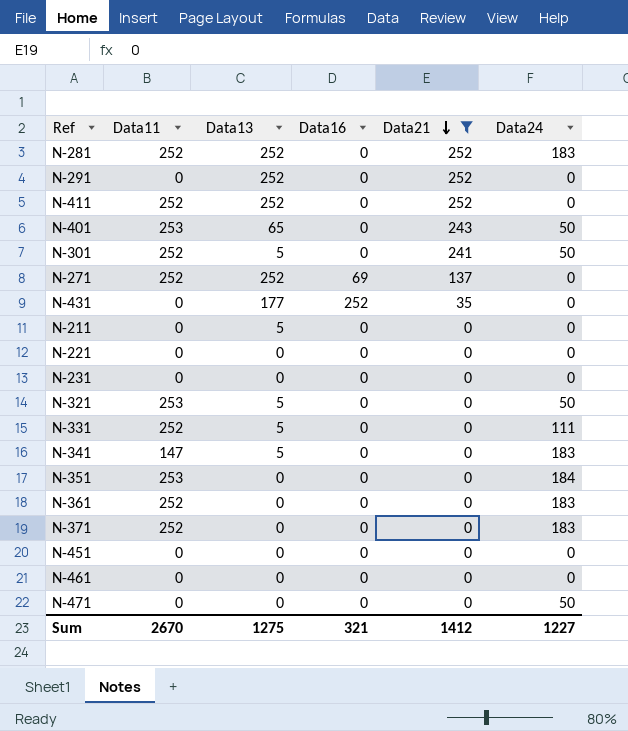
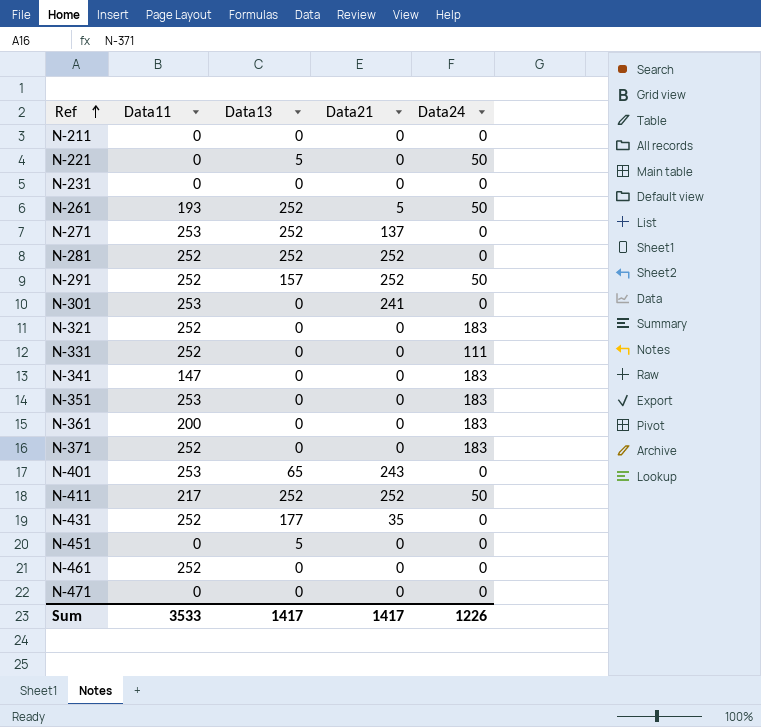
filter: Data21 != 5 -> none
row order: Data21 descending -> Ref ascending
column Data16 | position: 4 -> none
N-211 | Data13: 5 -> 0
N-221 | Data13: 0 -> 5
N-221 | Data24: 0 -> 50
N-271 | Data11: 252 -> 253
N-281 | Data24: 183 -> 0
N-291 | Data11: 0 -> 252
N-291 | Data13: 252 -> 157
N-291 | Data24: 0 -> 50
N-301 | Data11: 252 -> 253
N-301 | Data13: 5 -> 0
N-301 | Data24: 50 -> 0
N-321 | Data11: 253 -> 252
N-321 | Data13: 5 -> 0
N-321 | Data24: 50 -> 183
N-331 | Data13: 5 -> 0
N-341 | Data13: 5 -> 0
N-351 | Data24: 184 -> 183
N-361 | Data11: 252 -> 200
N-401 | Data24: 50 -> 0
N-411 | Data11: 252 -> 217
N-411 | Data24: 0 -> 50
N-431 | Data11: 0 -> 252
N-451 | Data13: 0 -> 5
N-461 | Data11: 0 -> 252
N-471 | Data24: 50 -> 0
Sum | Data11: 2670 -> 3533
Sum | Data13: 1275 -> 1417
Sum | Data21: 1412 -> 1417
Sum | Data24: 1227 -> 1226

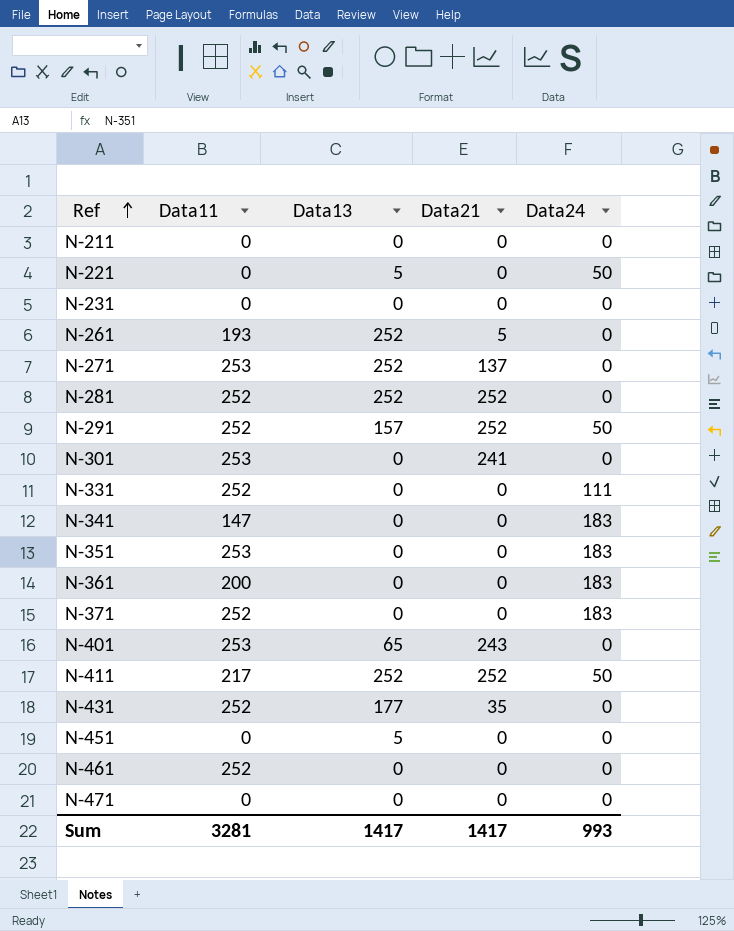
row N-321: 252 | 0 | 0 | 183 -> none
N-261 | Data24: 50 -> 0
Sum | Data11: 3533 -> 3281
Sum | Data24: 1226 -> 993

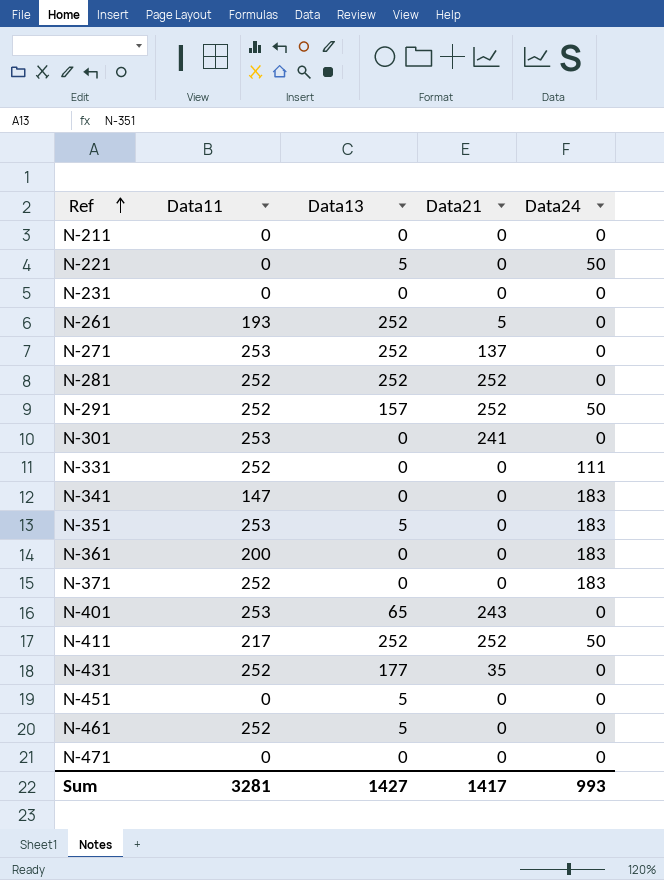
N-351 | Data13: 0 -> 5
N-461 | Data13: 0 -> 5
Sum | Data13: 1417 -> 1427

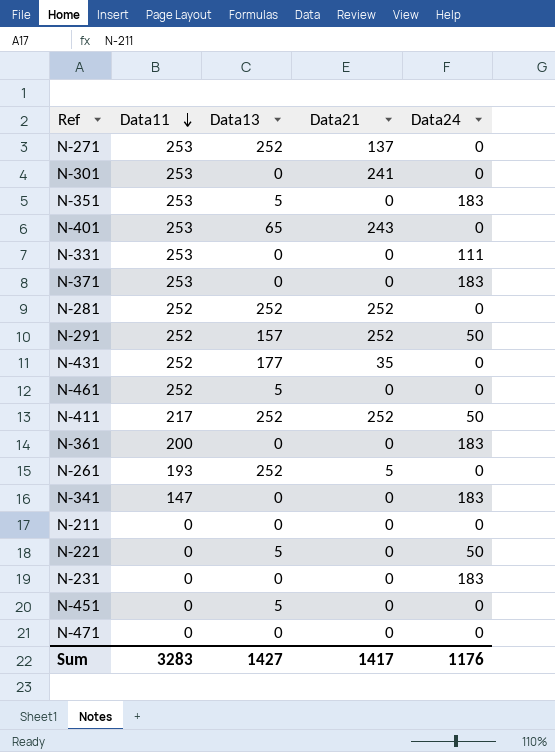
row order: Ref ascending -> Data11 descending
N-331 | Data11: 252 -> 253
N-371 | Data11: 252 -> 253
N-231 | Data24: 0 -> 183
Sum | Data11: 3281 -> 3283
Sum | Data24: 993 -> 1176

